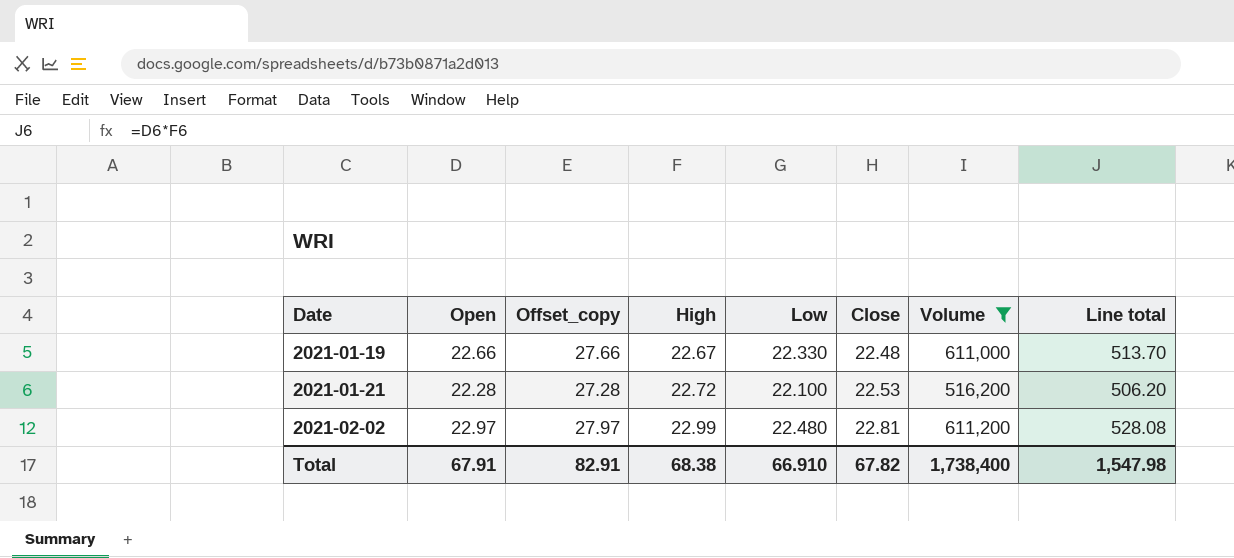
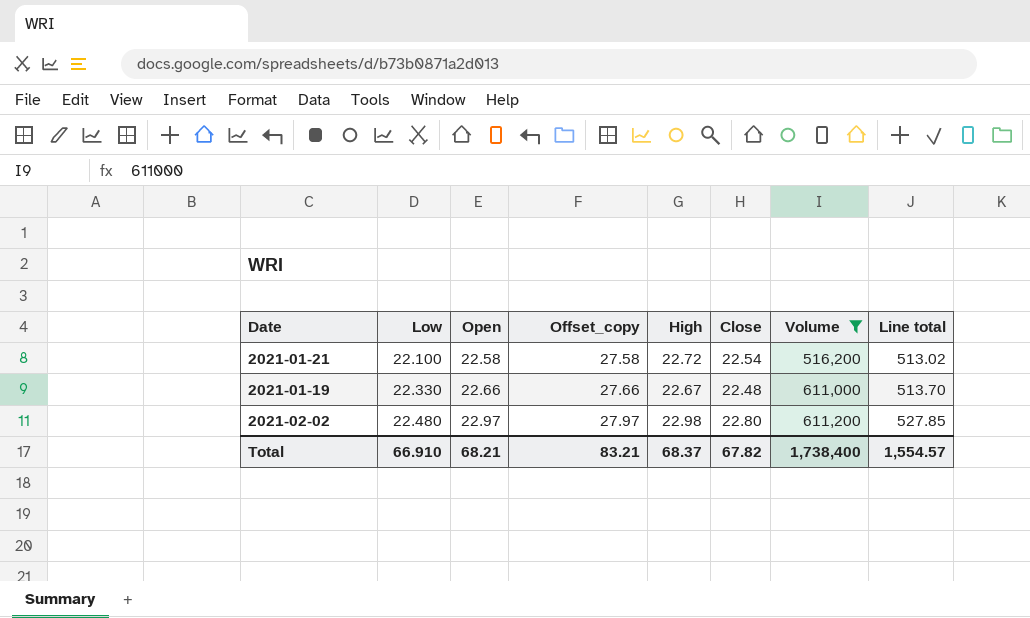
row order: Date ascending -> Low ascending
column Low | position: 5 -> 2
2021-01-21 | Open: 22.28 -> 22.58
2021-01-21 | Offset_copy: 27.28 -> 27.58
2021-01-21 | Close: 22.53 -> 22.54
2021-01-21 | Line total: 506.20 -> 513.02
2021-02-02 | High: 22.99 -> 22.98
2021-02-02 | Close: 22.81 -> 22.80
2021-02-02 | Line total: 528.08 -> 527.85
Total | Open: 67.91 -> 68.21
Total | Offset_copy: 82.91 -> 83.21
Total | High: 68.38 -> 68.37
Total | Line total: 1,547.98 -> 1,554.57

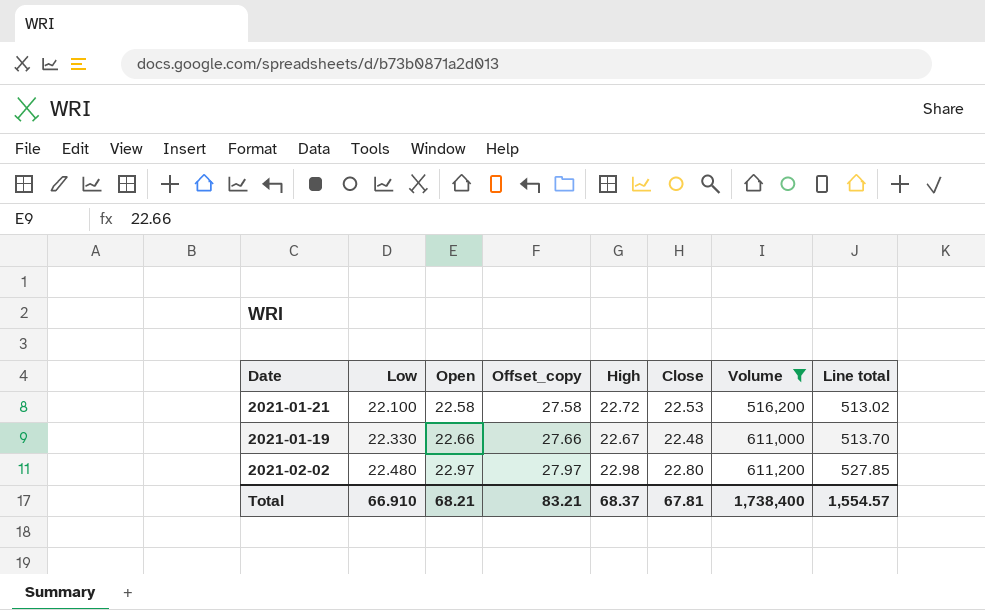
2021-01-21 | Close: 22.54 -> 22.53
Total | Close: 67.82 -> 67.81

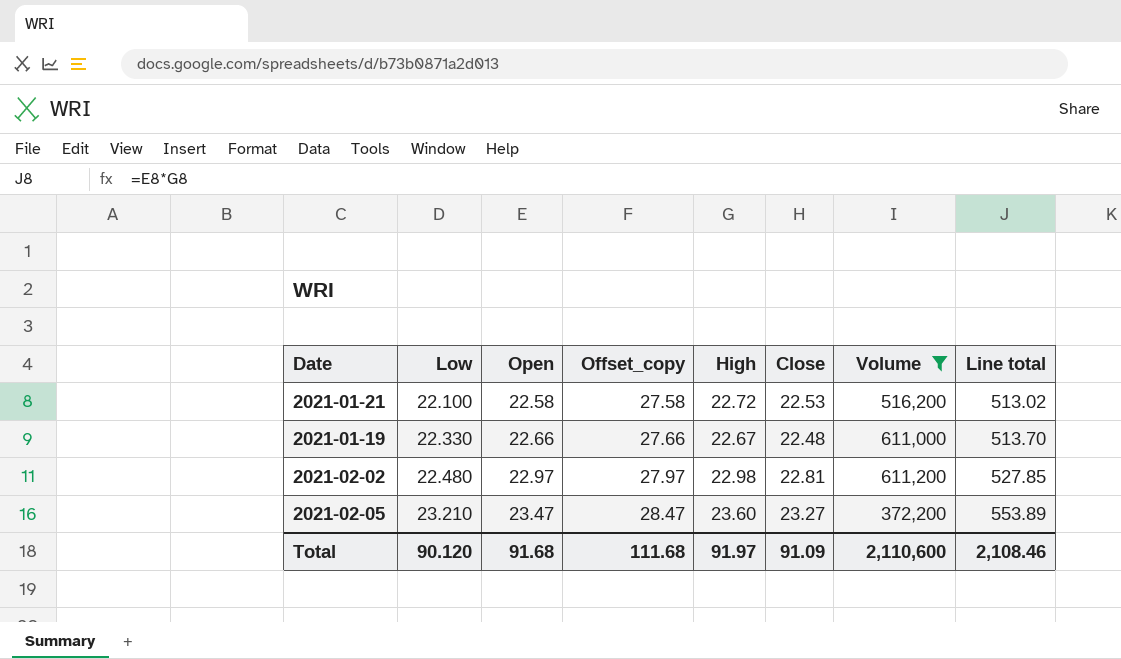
2021-02-02 | Close: 22.80 -> 22.81
row 2021-02-05: none -> 23.210 | 23.47 | 28.47 | 23.60 | 23.27 | 372,200 | 553.89
Total | Low: 66.910 -> 90.120
Total | Open: 68.21 -> 91.68
Total | Offset_copy: 83.21 -> 111.68
Total | High: 68.37 -> 91.97
Total | Close: 67.81 -> 91.09
Total | Volume: 1,738,400 -> 2,110,600
Total | Line total: 1,554.57 -> 2,108.46

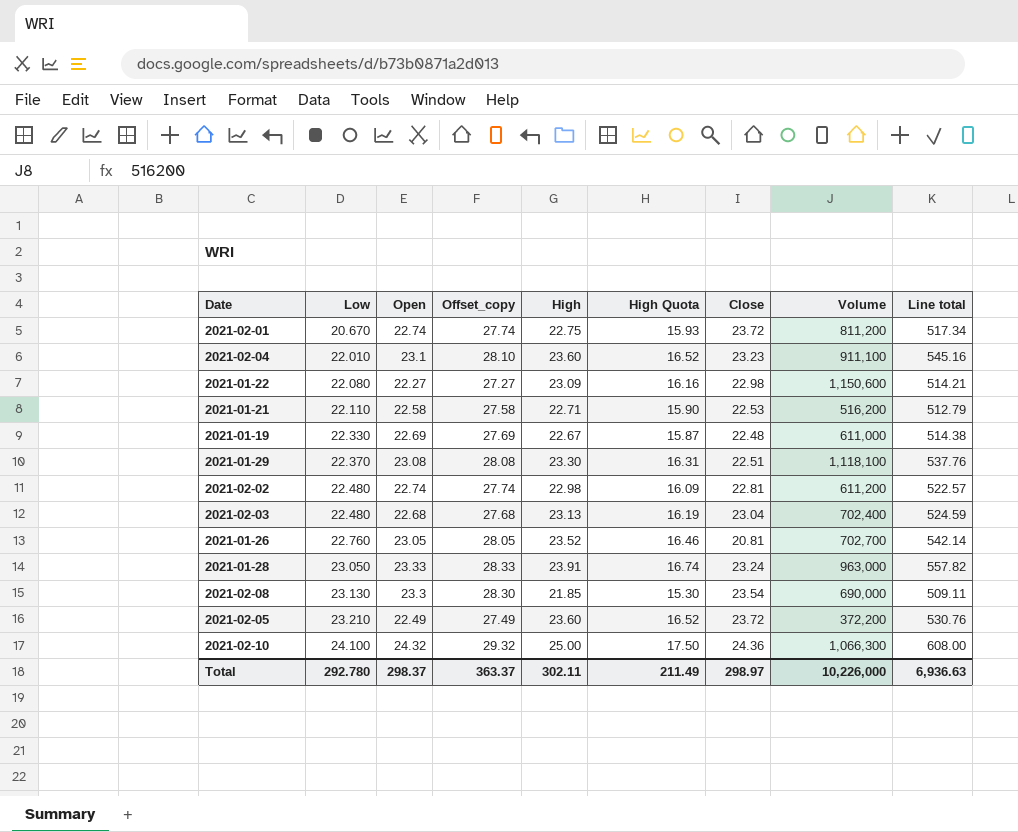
filter: Volume <= 611,200 -> none
column High Quota | formula: none -> [High] * 0.7
2021-01-21 | Low: 22.100 -> 22.110
2021-01-21 | High: 22.72 -> 22.71
2021-01-21 | Line total: 513.02 -> 512.79
2021-01-19 | Open: 22.66 -> 22.69
2021-01-19 | Offset_copy: 27.66 -> 27.69
2021-01-19 | Line total: 513.70 -> 514.38
2021-02-02 | Open: 22.97 -> 22.74
2021-02-02 | Offset_copy: 27.97 -> 27.74
2021-02-02 | Line total: 527.85 -> 522.57
2021-02-05 | Open: 23.47 -> 22.49
2021-02-05 | Offset_copy: 28.47 -> 27.49
2021-02-05 | Close: 23.27 -> 23.72
2021-02-05 | Line total: 553.89 -> 530.76
Total | Low: 90.120 -> 292.780
Total | Open: 91.68 -> 298.37
Total | Offset_copy: 111.68 -> 363.37
Total | High: 91.97 -> 302.11
Total | Close: 91.09 -> 298.97
Total | Volume: 2,110,600 -> 10,226,000
Total | Line total: 2,108.46 -> 6,936.63

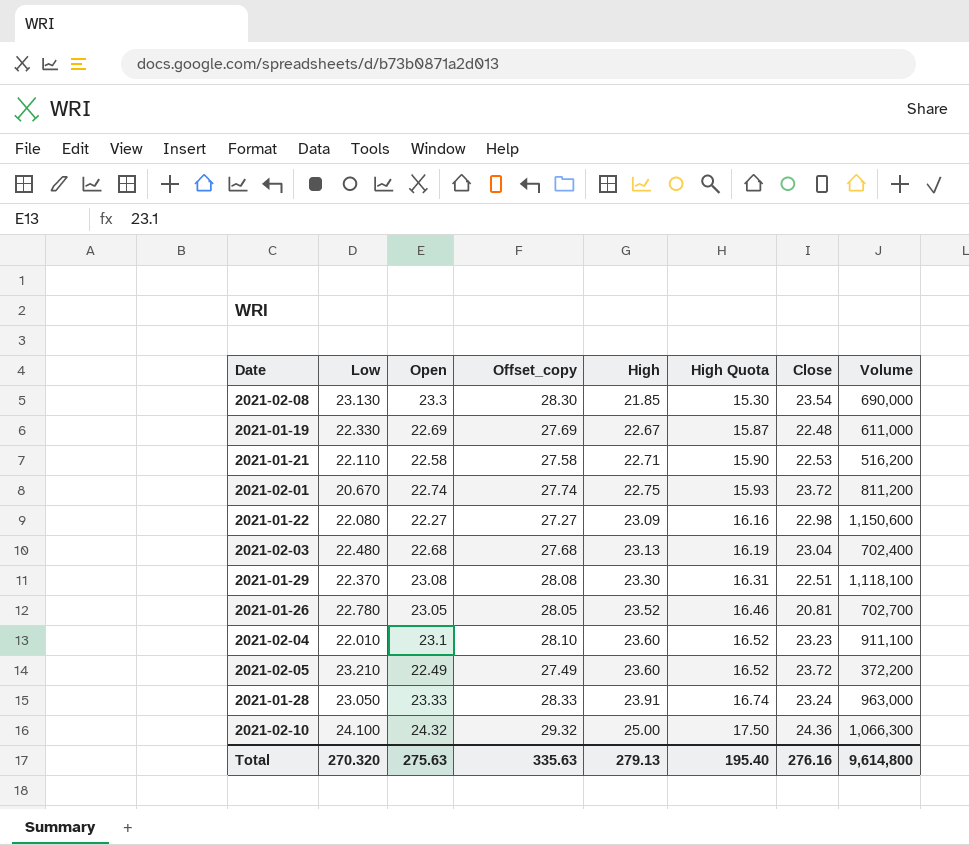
row order: Low ascending -> High ascending
column Line total | formula: [Open] * [High] -> none
row 2021-02-02: 22.480 | 22.74 | 27.74 | 22.98 | 16.09 | 22.81 | 611,200 | 522.57 -> none
2021-01-26 | Low: 22.760 -> 22.780
Total | Low: 292.780 -> 270.320
Total | Open: 298.37 -> 275.63
Total | Offset_copy: 363.37 -> 335.63
Total | High: 302.11 -> 279.13
Total | High Quota: 211.49 -> 195.40
Total | Close: 298.97 -> 276.16
Total | Volume: 10,226,000 -> 9,614,800

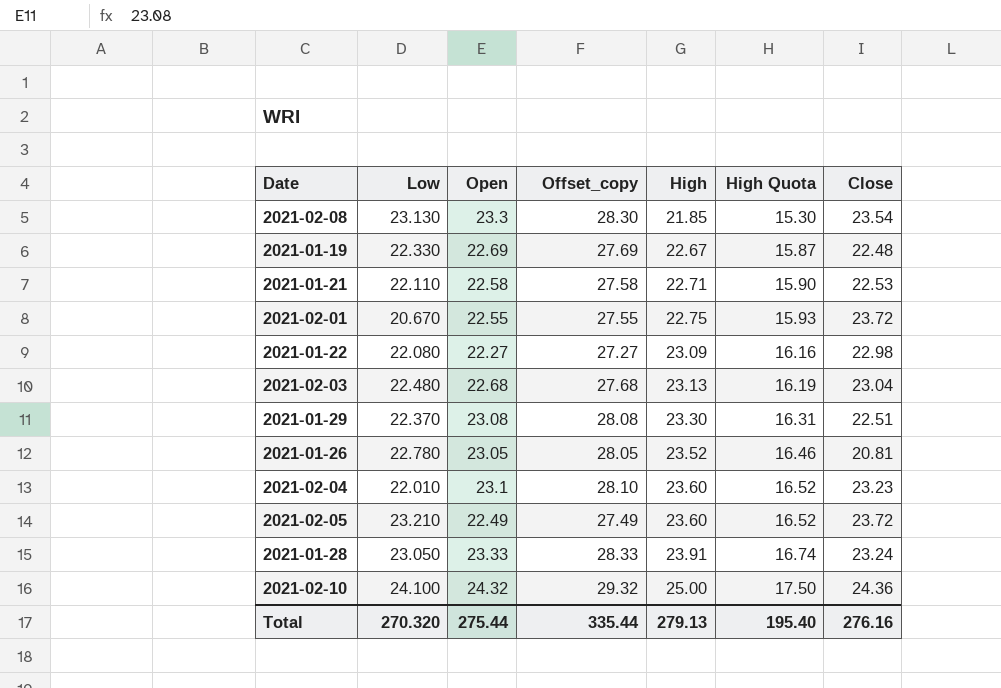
column Volume | position: 8 -> none
2021-02-01 | Open: 22.74 -> 22.55
2021-02-01 | Offset_copy: 27.74 -> 27.55
Total | Open: 275.63 -> 275.44
Total | Offset_copy: 335.63 -> 335.44

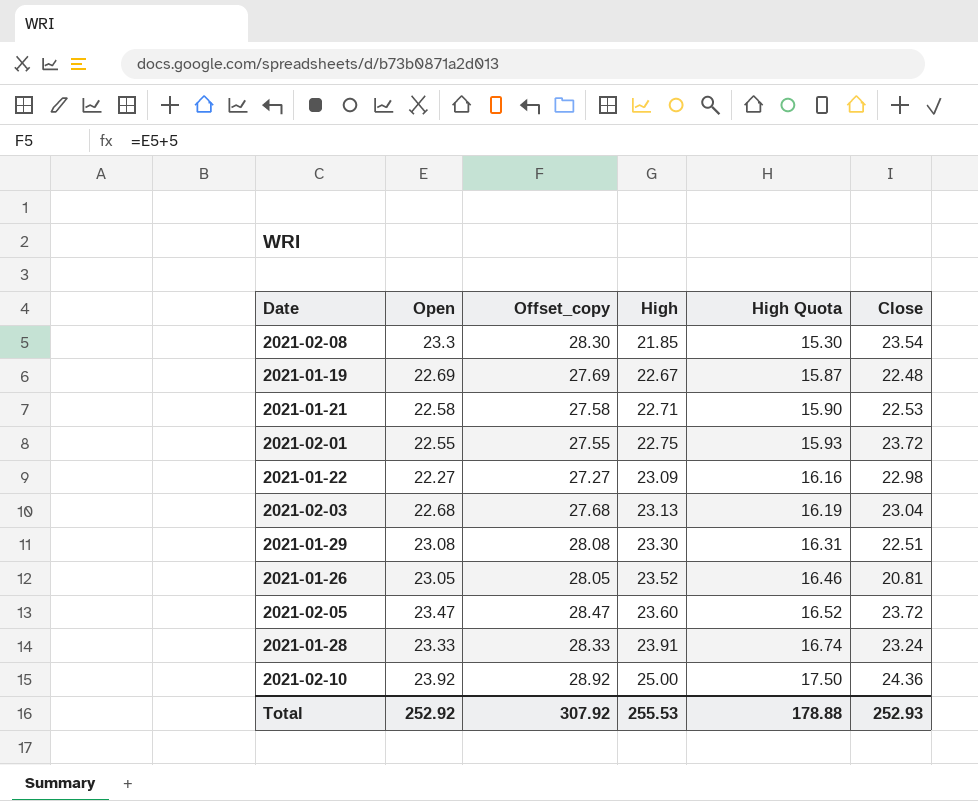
column Low | position: 2 -> none
row 2021-02-04: 22.010 | 23.1 | 28.10 | 23.60 | 16.52 | 23.23 -> none
2021-02-05 | Open: 22.49 -> 23.47
2021-02-05 | Offset_copy: 27.49 -> 28.47
2021-02-10 | Open: 24.32 -> 23.92
2021-02-10 | Offset_copy: 29.32 -> 28.92
Total | Open: 275.44 -> 252.92
Total | Offset_copy: 335.44 -> 307.92
Total | High: 279.13 -> 255.53
Total | High Quota: 195.40 -> 178.88
Total | Close: 276.16 -> 252.93

